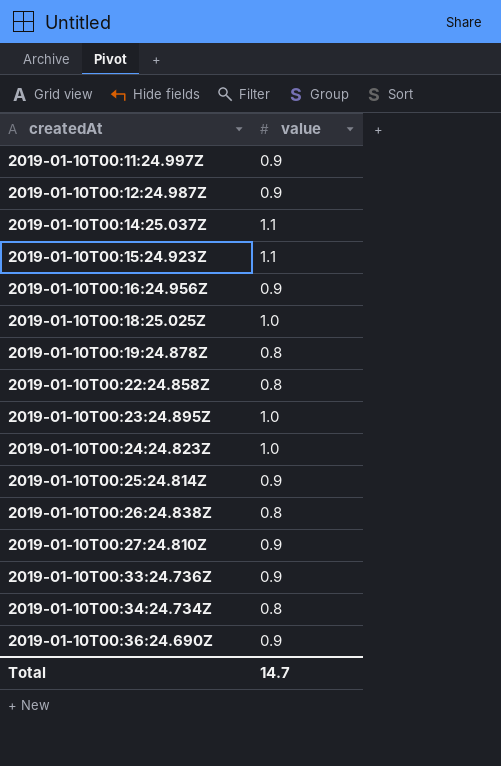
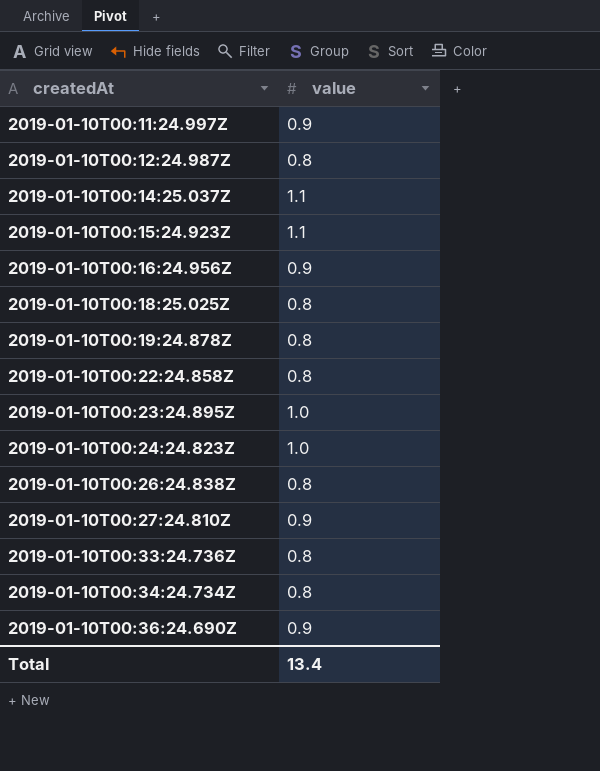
row 2019-01-10T00:25:24.814Z: 0.9 -> none
2019-01-10T00:12:24.987Z | value: 0.9 -> 0.8
2019-01-10T00:18:25.025Z | value: 1.0 -> 0.8
2019-01-10T00:33:24.736Z | value: 0.9 -> 0.8
Total | value: 14.7 -> 13.4

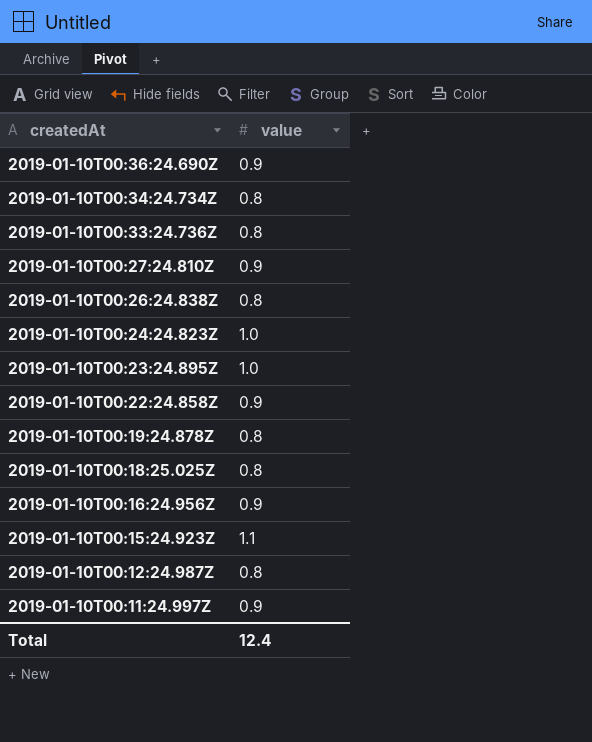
row order: createdAt ascending -> createdAt descending
row 2019-01-10T00:14:25.037Z: 1.1 -> none
2019-01-10T00:22:24.858Z | value: 0.8 -> 0.9
Total | value: 13.4 -> 12.4

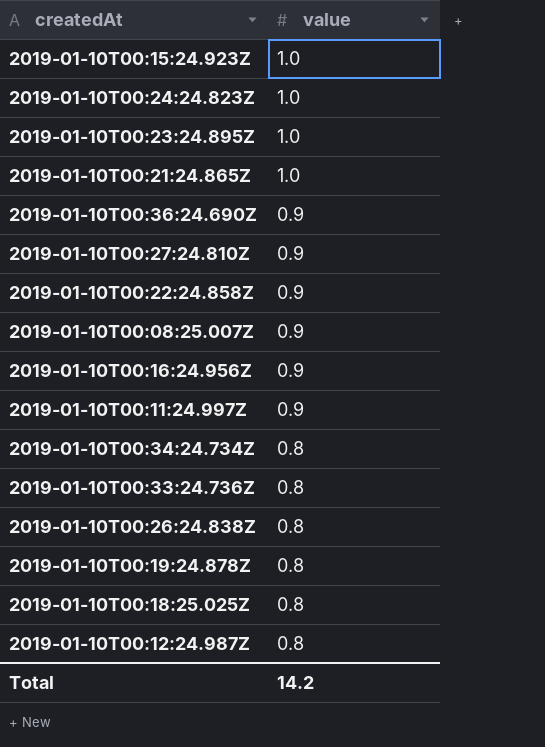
row order: createdAt descending -> value descending
2019-01-10T00:15:24.923Z | value: 1.1 -> 1.0
row 2019-01-10T00:21:24.865Z: none -> 1.0
row 2019-01-10T00:08:25.007Z: none -> 0.9
Total | value: 12.4 -> 14.2

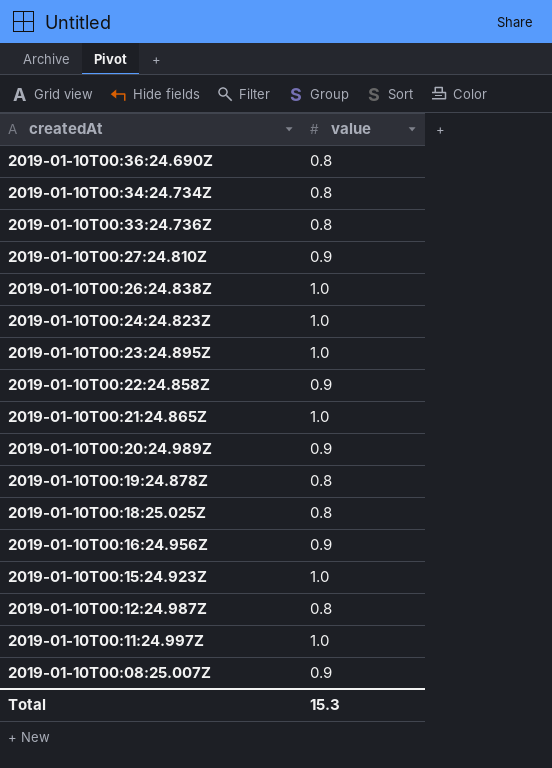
row order: value descending -> createdAt descending
2019-01-10T00:36:24.690Z | value: 0.9 -> 0.8
2019-01-10T00:26:24.838Z | value: 0.8 -> 1.0
row 2019-01-10T00:20:24.989Z: none -> 0.9
2019-01-10T00:11:24.997Z | value: 0.9 -> 1.0
Total | value: 14.2 -> 15.3

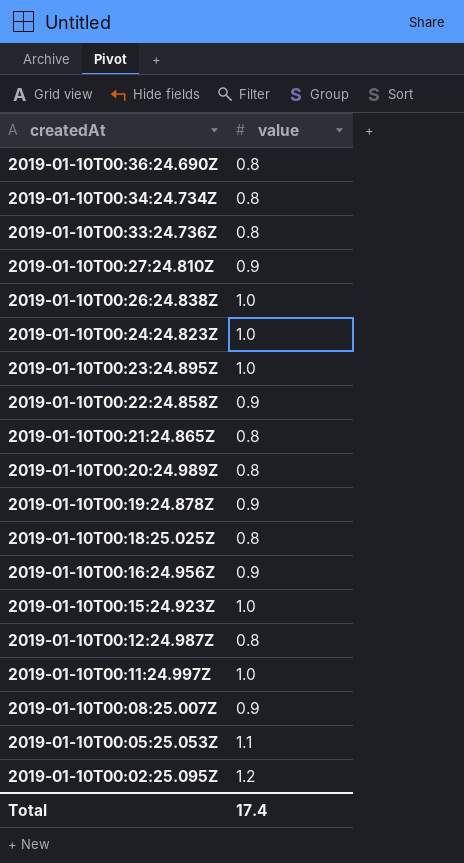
2019-01-10T00:21:24.865Z | value: 1.0 -> 0.8
2019-01-10T00:20:24.989Z | value: 0.9 -> 0.8
2019-01-10T00:19:24.878Z | value: 0.8 -> 0.9
row 2019-01-10T00:05:25.053Z: none -> 1.1
row 2019-01-10T00:02:25.095Z: none -> 1.2
Total | value: 15.3 -> 17.4

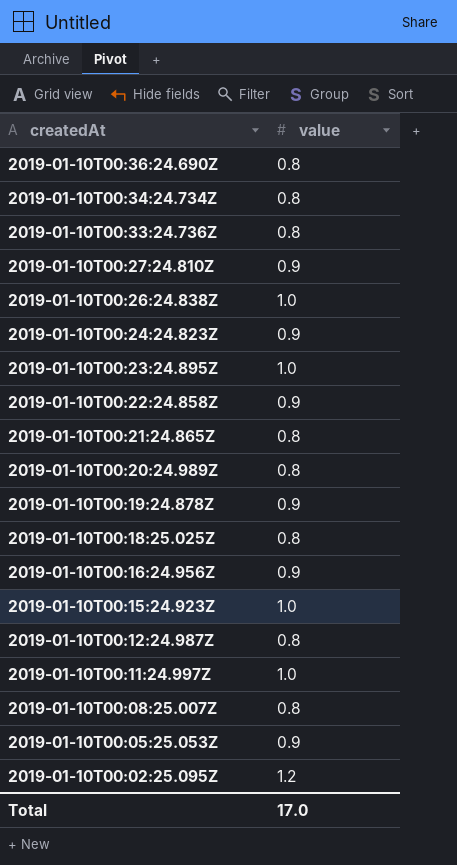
2019-01-10T00:24:24.823Z | value: 1.0 -> 0.9
2019-01-10T00:08:25.007Z | value: 0.9 -> 0.8
2019-01-10T00:05:25.053Z | value: 1.1 -> 0.9
Total | value: 17.4 -> 17.0

